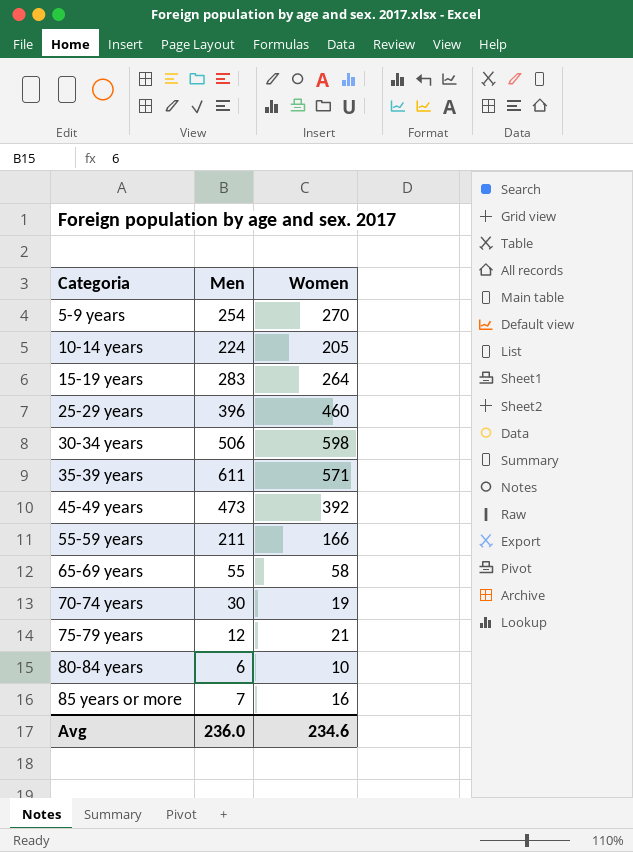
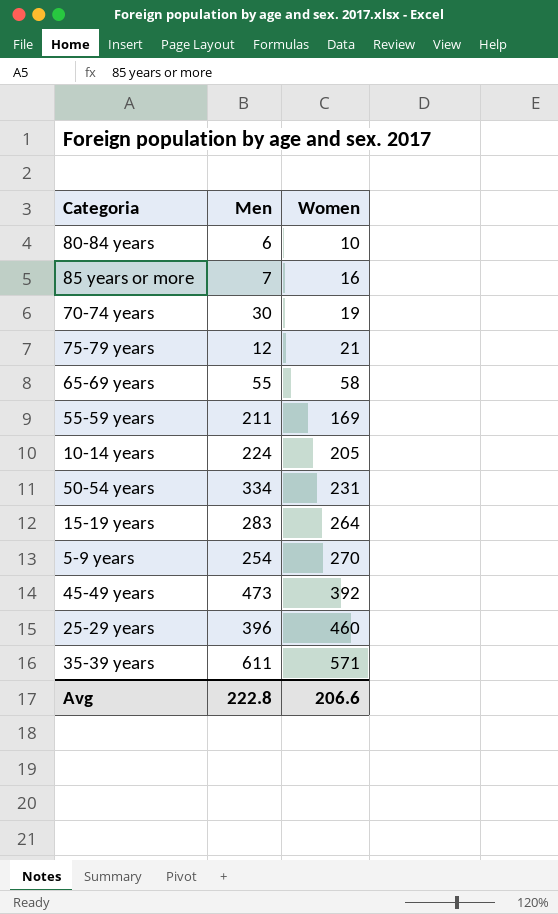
row order: Categoria ascending -> Women ascending
row 30-34 years: 506 | 598 -> none
55-59 years | Women: 166 -> 169
row 50-54 years: none -> 334 | 231
Avg | Men: 236.0 -> 222.8
Avg | Women: 234.6 -> 206.6

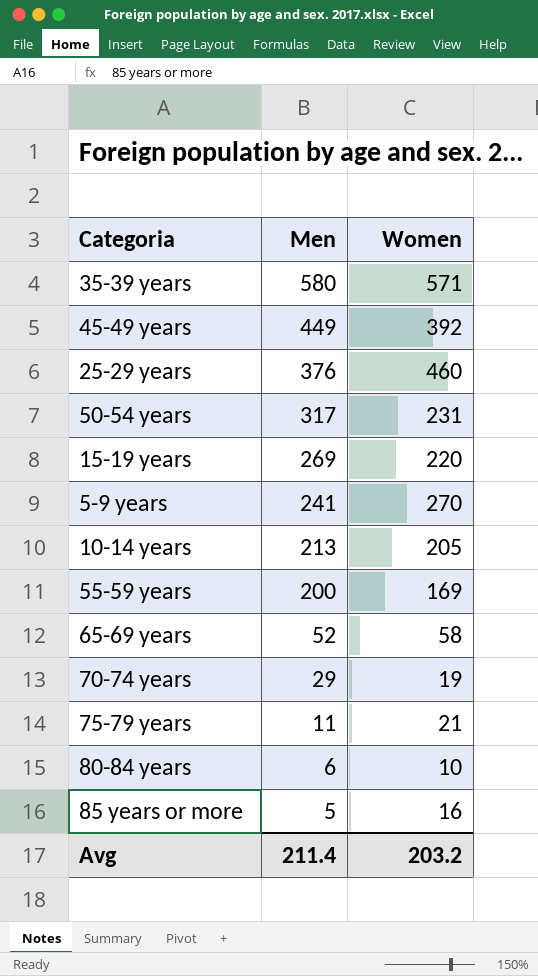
row order: Women ascending -> Men descending
35-39 years | Men: 611 -> 580
45-49 years | Men: 473 -> 449
25-29 years | Men: 396 -> 376
50-54 years | Men: 334 -> 317
15-19 years | Men: 283 -> 269
15-19 years | Women: 264 -> 220
5-9 years | Men: 254 -> 241
10-14 years | Men: 224 -> 213
55-59 years | Men: 211 -> 200
65-69 years | Men: 55 -> 52
70-74 years | Men: 30 -> 29
75-79 years | Men: 12 -> 11
85 years or more | Men: 7 -> 5
Avg | Men: 222.8 -> 211.4
Avg | Women: 206.6 -> 203.2

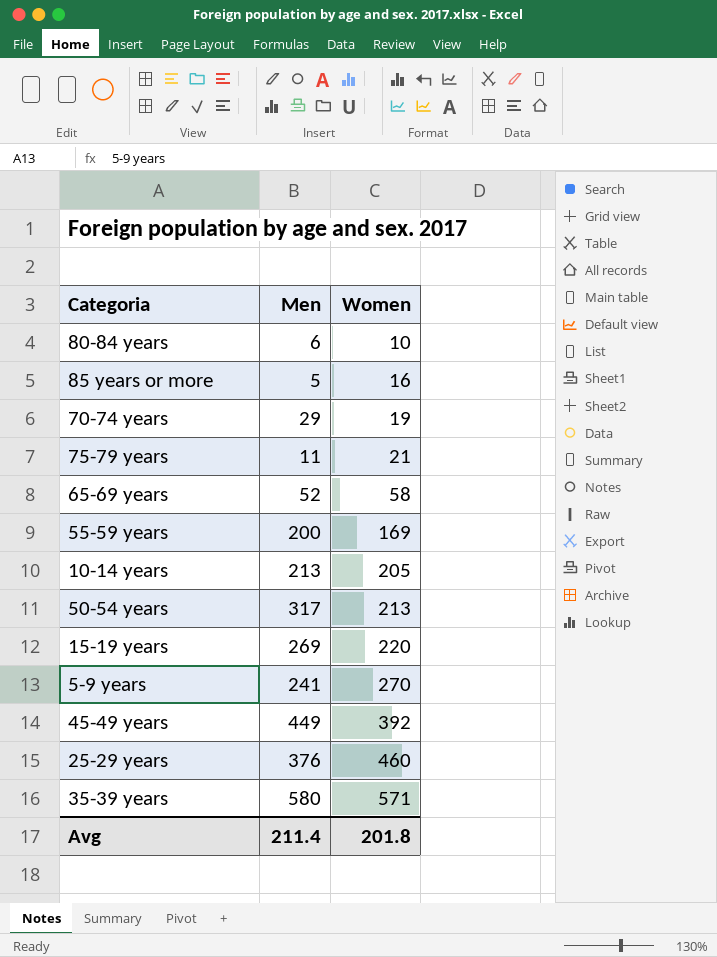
row order: Men descending -> Women ascending
50-54 years | Women: 231 -> 213
Avg | Women: 203.2 -> 201.8

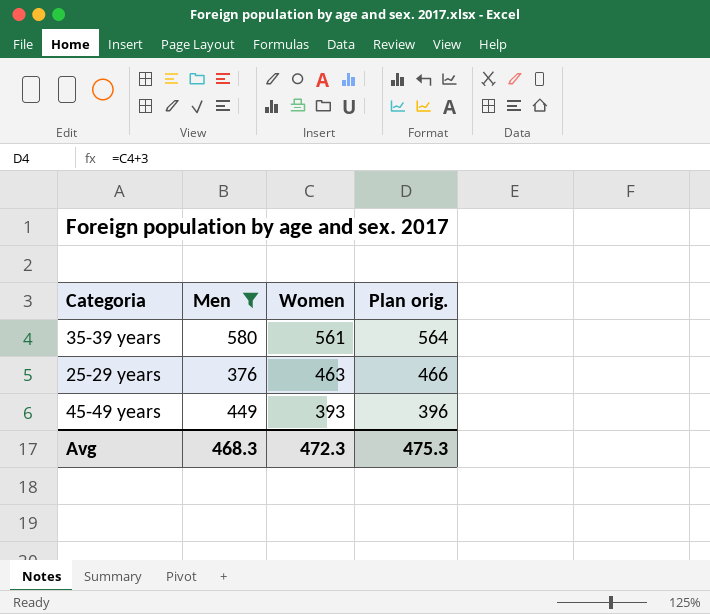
filter: none -> Men >= 376
row order: Women ascending -> Women descending
column Plan orig. | formula: none -> [Women] + 3
35-39 years | Women: 571 -> 561
25-29 years | Women: 460 -> 463
45-49 years | Women: 392 -> 393
Avg | Men: 211.4 -> 468.3
Avg | Women: 201.8 -> 472.3

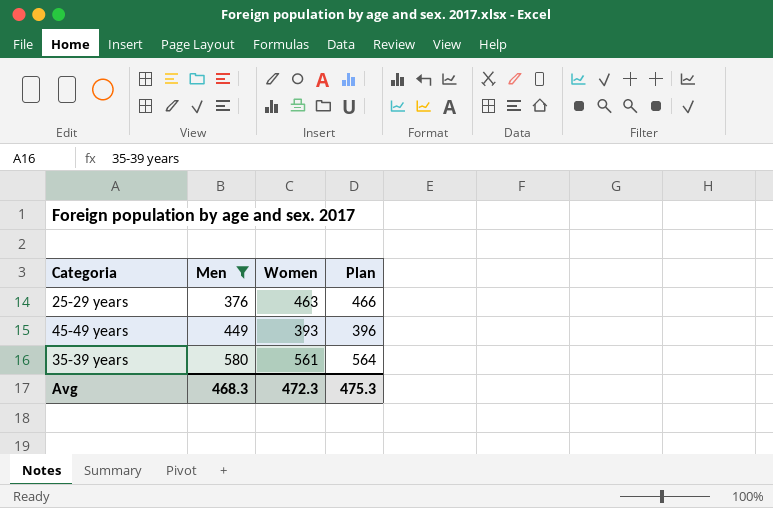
row order: Women descending -> Men ascending
column name: Plan orig. -> Plan

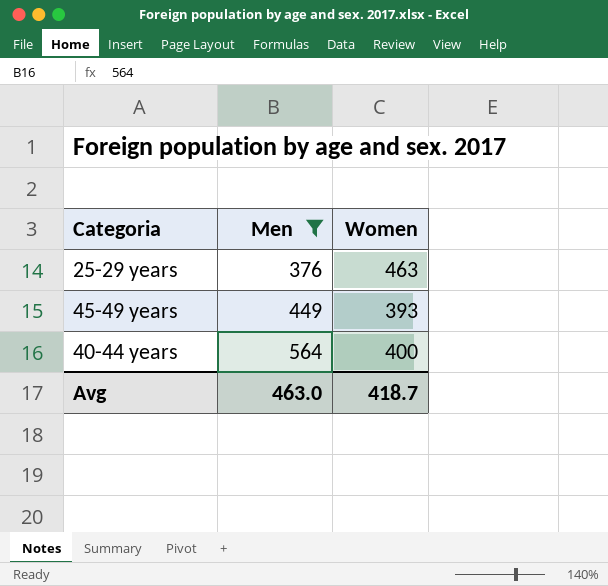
column Plan | formula: [Women] + 3 -> none
row 35-39 years: 580 | 561 | 564 -> none
row 40-44 years: none -> 564 | 400
Avg | Men: 468.3 -> 463.0
Avg | Women: 472.3 -> 418.7

